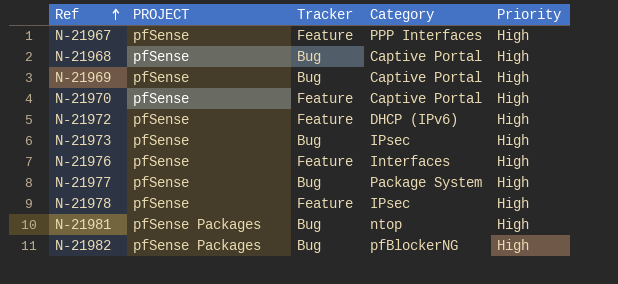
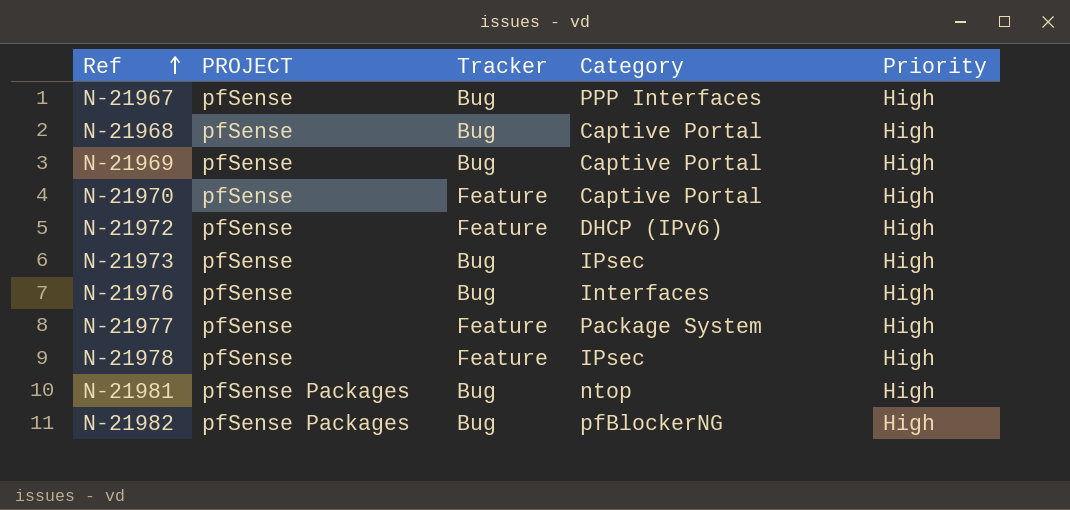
N-21967 | Tracker: Feature -> Bug
N-21976 | Tracker: Feature -> Bug
N-21977 | Tracker: Bug -> Feature

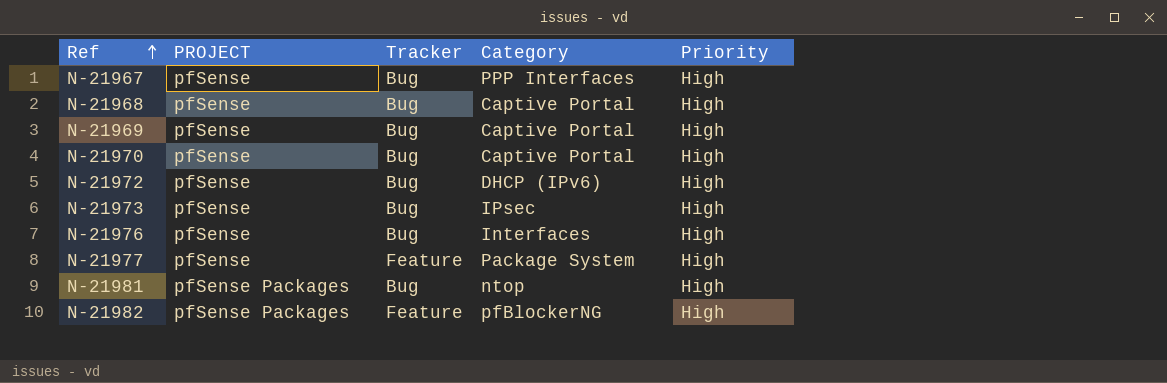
row N-21978: pfSense | Feature | IPsec | High -> none
N-21970 | Tracker: Feature -> Bug
N-21972 | Tracker: Feature -> Bug
N-21982 | Tracker: Bug -> Feature

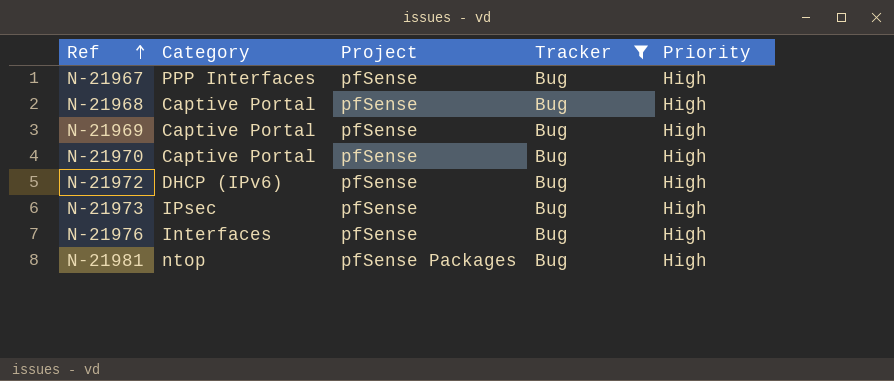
filter: none -> Tracker = Bug
column Category | position: 4 -> 2
column name: PROJECT -> Project

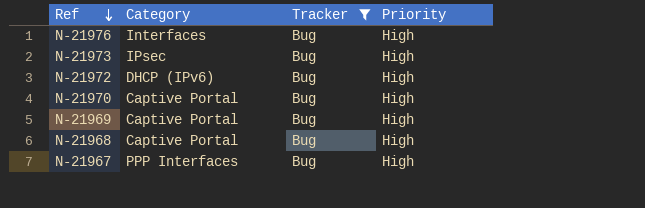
row order: Ref ascending -> Ref descending
column Project | position: 3 -> none
row N-21981: ntop | pfSense Packages | Bug | High -> none

